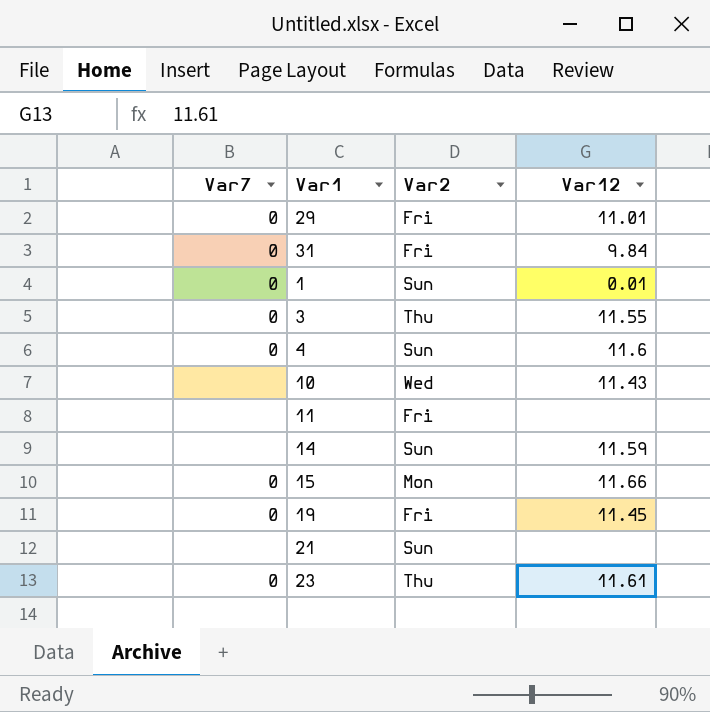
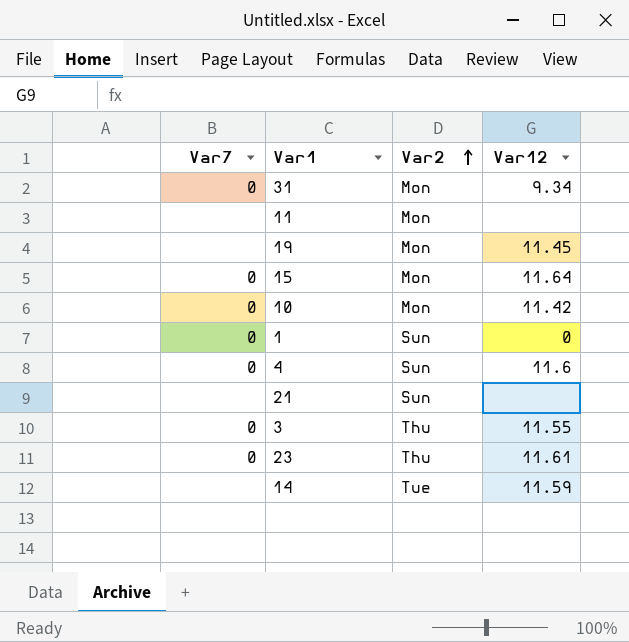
row order: none -> Var2 ascending
row 29: 0 | Fri | 11.01 -> none
31 | Var2: Fri -> Mon
31 | Var12: 9.84 -> 9.34
11 | Var2: Fri -> Mon
19 | Var7: 0 -> none
19 | Var2: Fri -> Mon
15 | Var12: 11.66 -> 11.64
10 | Var7: none -> 0
10 | Var2: Wed -> Mon
10 | Var12: 11.43 -> 11.42
1 | Var12: 0.01 -> 0
14 | Var2: Sun -> Tue

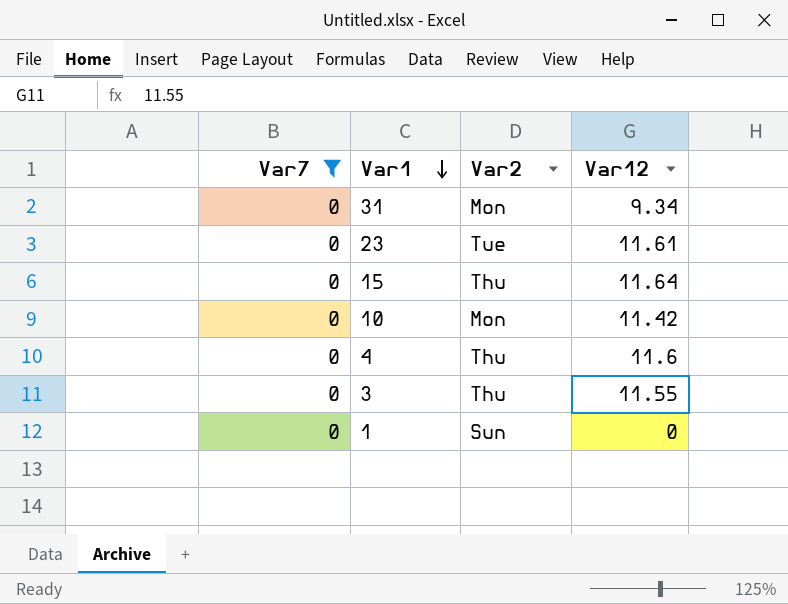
filter: none -> Var7 = 0
row order: Var2 ascending -> Var1 descending
23 | Var2: Thu -> Tue
15 | Var2: Mon -> Thu
4 | Var2: Sun -> Thu

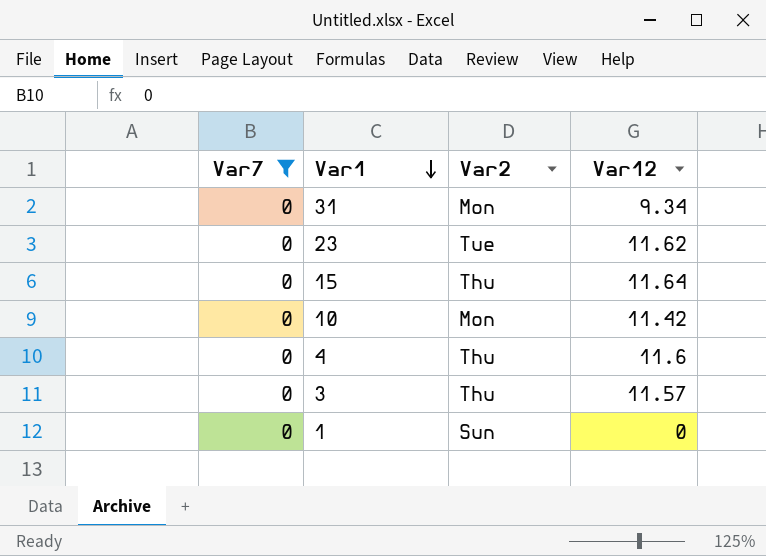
23 | Var12: 11.61 -> 11.62
3 | Var12: 11.55 -> 11.57

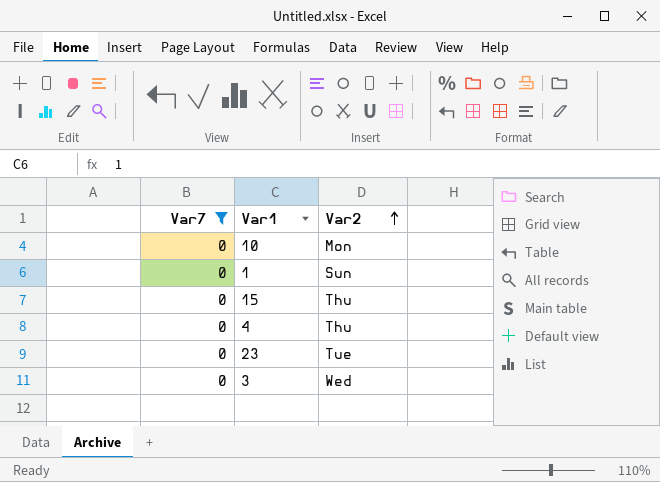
row order: Var1 descending -> Var2 ascending
column Var12 | position: 4 -> none
row 31: 0 | Mon | 9.34 -> none
3 | Var2: Thu -> Wed

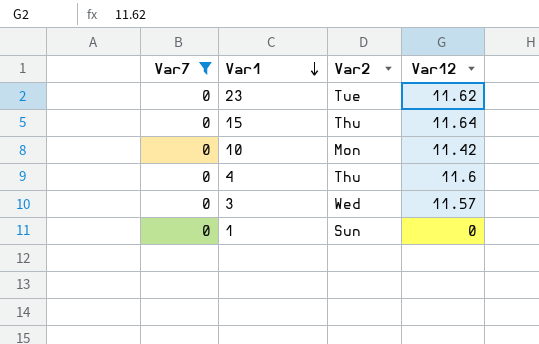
row order: Var2 ascending -> Var1 descending
column Var12 | position: none -> 4

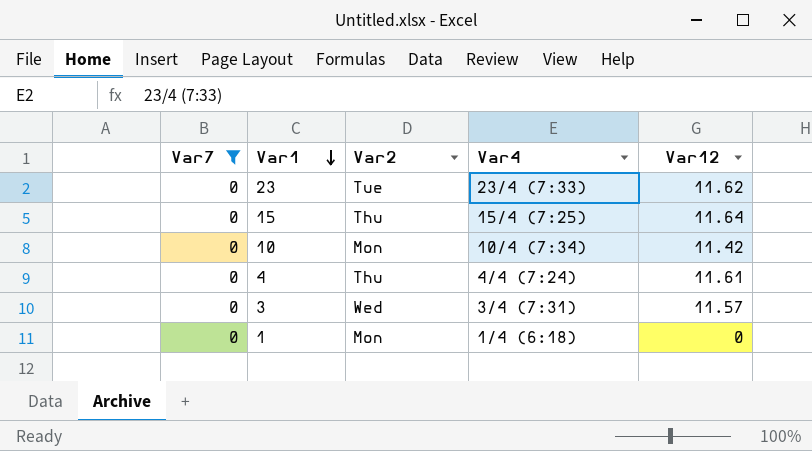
column Var4 | position: none -> 4
4 | Var12: 11.6 -> 11.61
1 | Var2: Sun -> Mon

